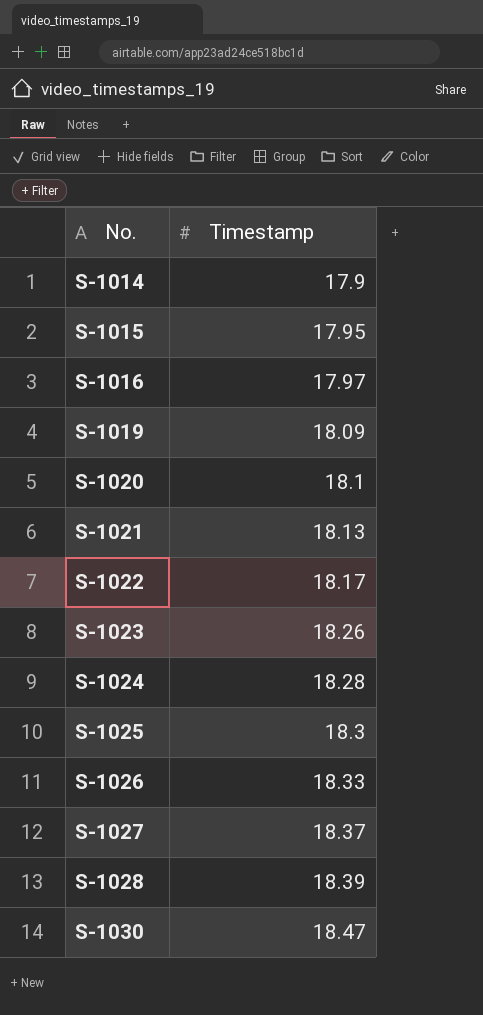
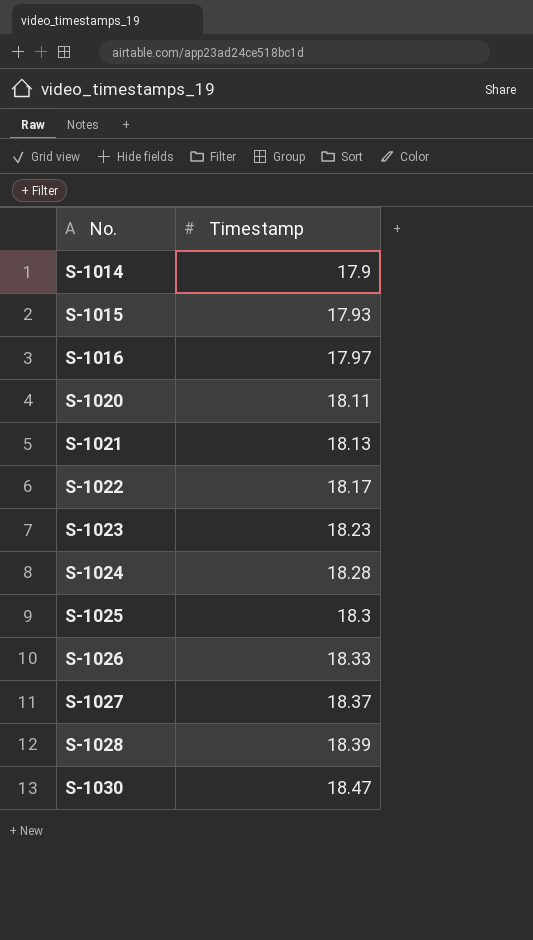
row S-1019: 18.09 -> none
S-1015 | Timestamp: 17.95 -> 17.93
S-1020 | Timestamp: 18.1 -> 18.11
S-1023 | Timestamp: 18.26 -> 18.23

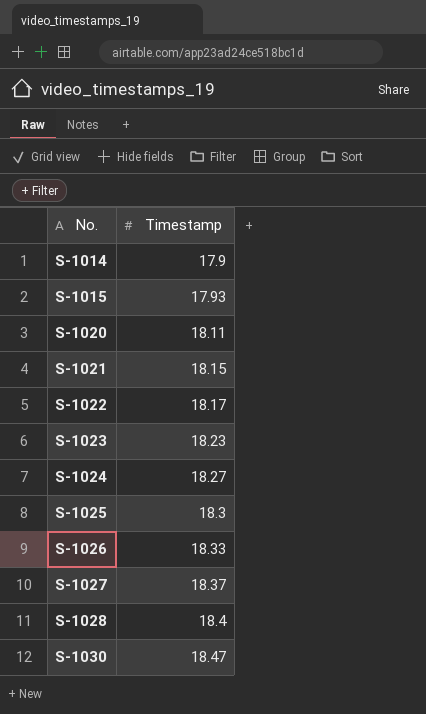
row S-1016: 17.97 -> none
S-1021 | Timestamp: 18.13 -> 18.15
S-1024 | Timestamp: 18.28 -> 18.27
S-1028 | Timestamp: 18.39 -> 18.4

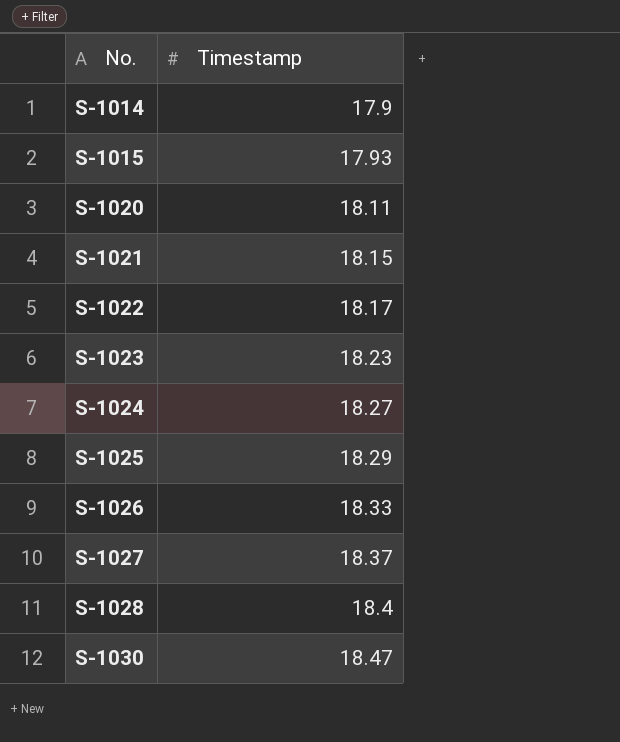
S-1025 | Timestamp: 18.3 -> 18.29

